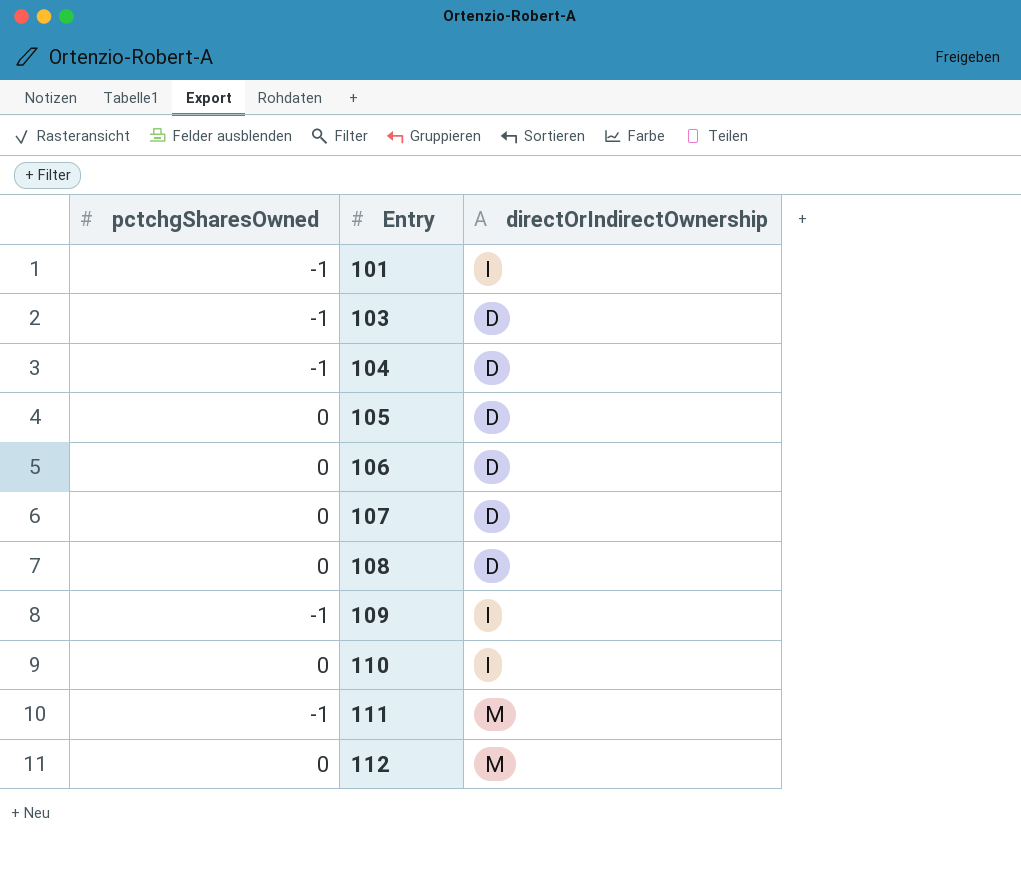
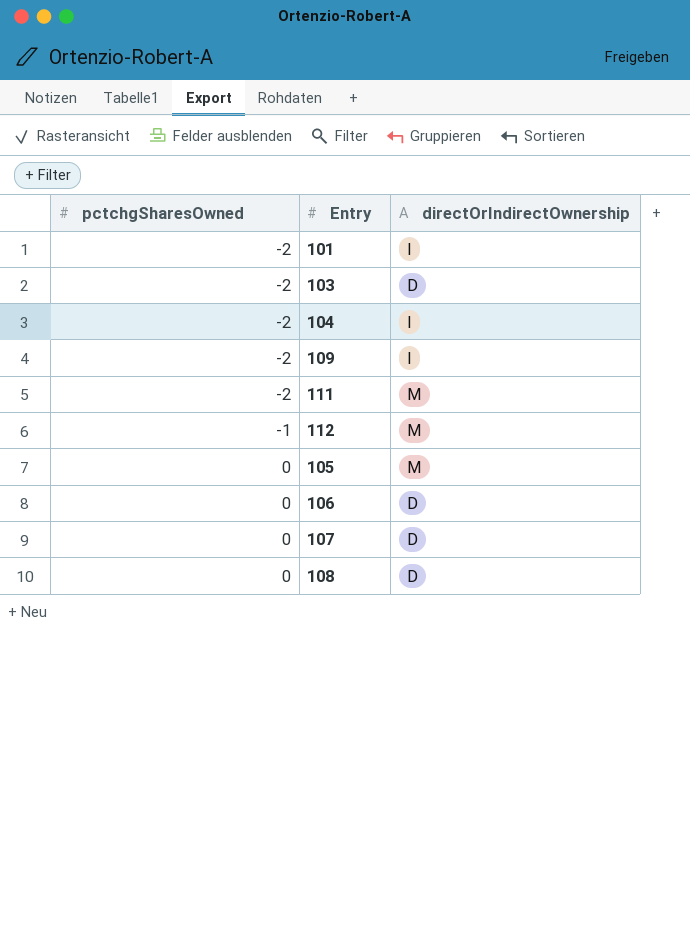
row order: Entry ascending -> pctchgSharesOwned ascending
row 110: 0 | I -> none
101 | pctchgSharesOwned: -1 -> -2
103 | pctchgSharesOwned: -1 -> -2
104 | pctchgSharesOwned: -1 -> -2
104 | directOrIndirectOwnership: D -> I
109 | pctchgSharesOwned: -1 -> -2
111 | pctchgSharesOwned: -1 -> -2
112 | pctchgSharesOwned: 0 -> -1
105 | directOrIndirectOwnership: D -> M

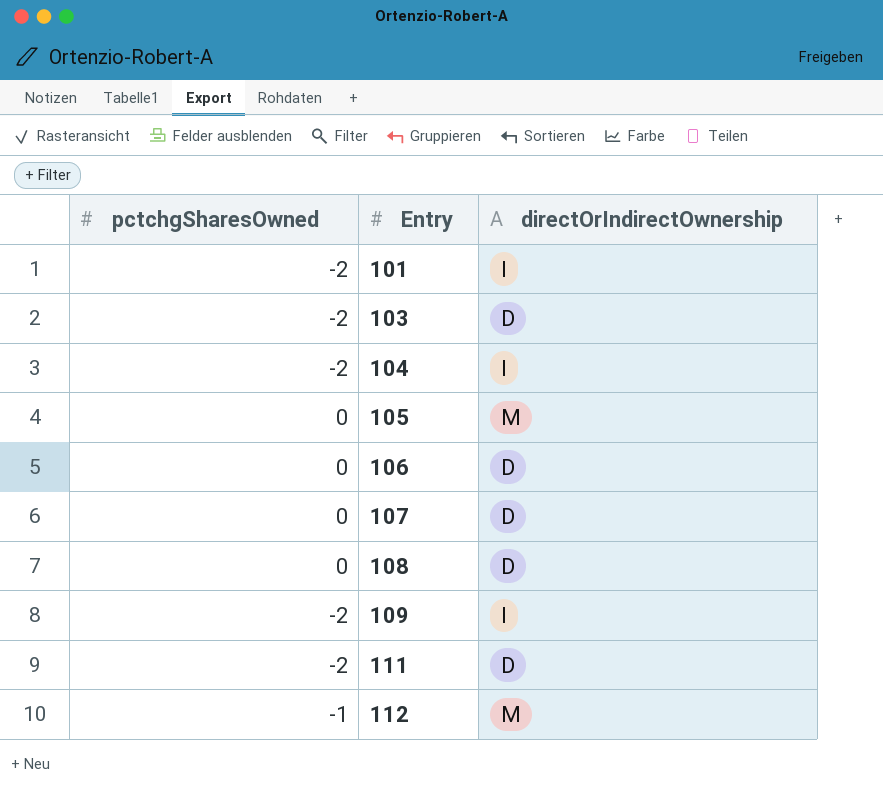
row order: pctchgSharesOwned ascending -> Entry ascending
111 | directOrIndirectOwnership: M -> D

